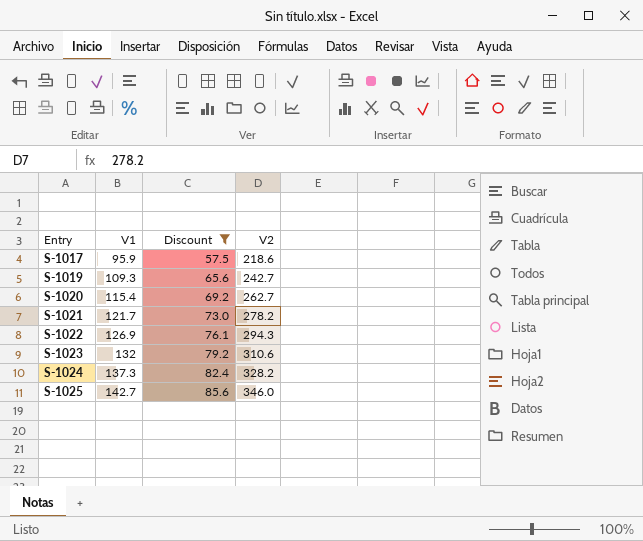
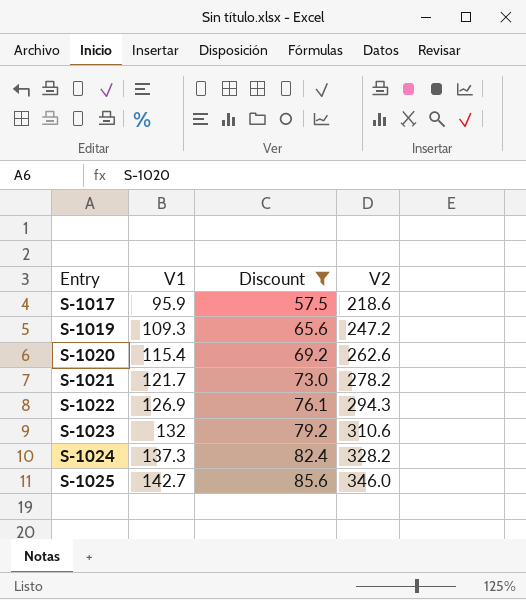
S-1019 | V2: 242.7 -> 247.2
S-1020 | V2: 262.7 -> 262.6

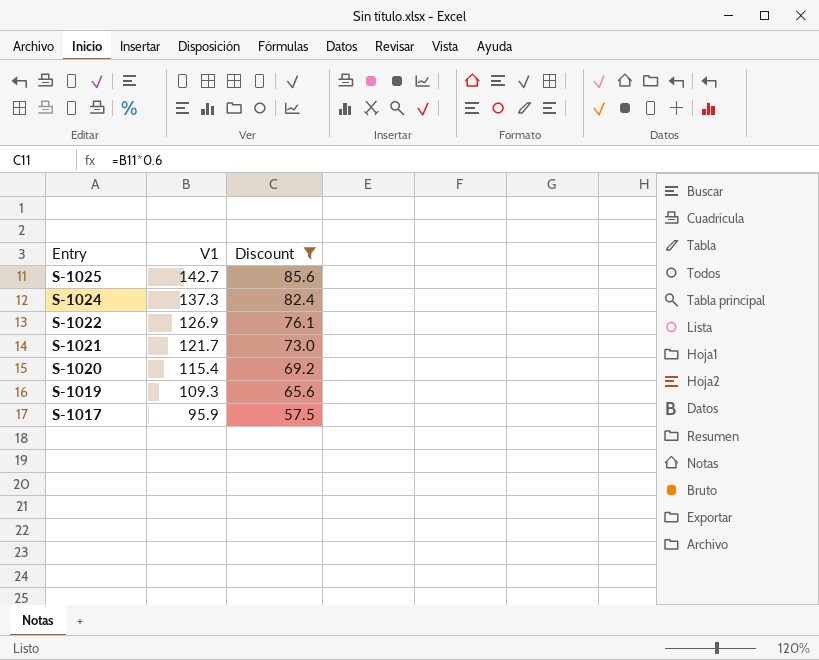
row order: Entry ascending -> Entry descending
column V2 | position: 4 -> none
row S-1023: 132 | 79.2 | 310.6 -> none

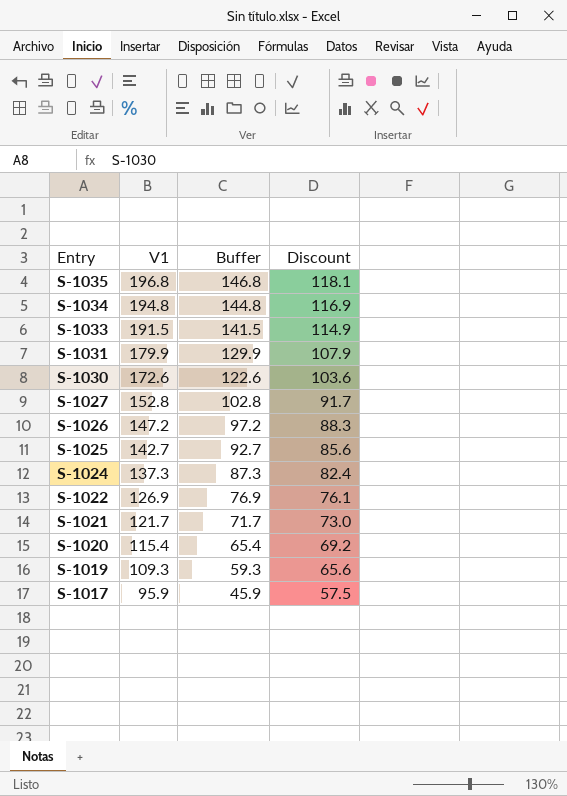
filter: Discount <= 85.6 -> none
column Buffer | formula: none -> [V1] - 50

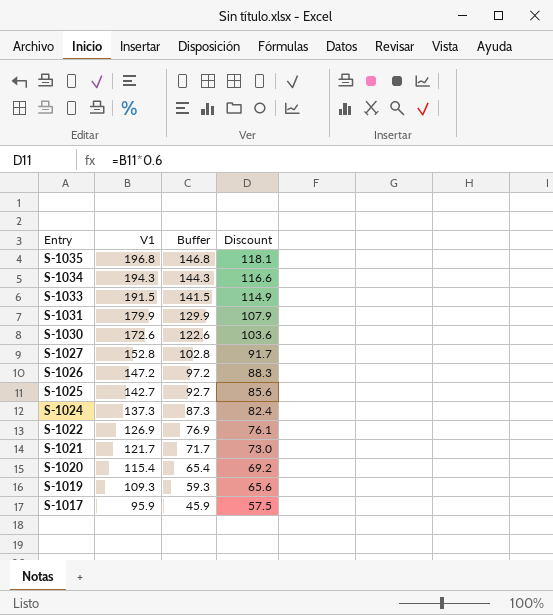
S-1034 | V1: 194.8 -> 194.3
S-1034 | Buffer: 144.8 -> 144.3
S-1034 | Discount: 116.9 -> 116.6

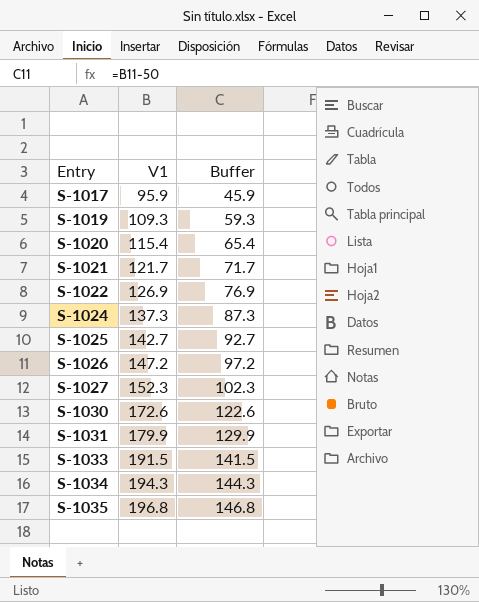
row order: Entry descending -> Entry ascending
column Discount | formula: [V1] * 0.6 -> none
S-1027 | V1: 152.8 -> 152.3
S-1027 | Buffer: 102.8 -> 102.3

